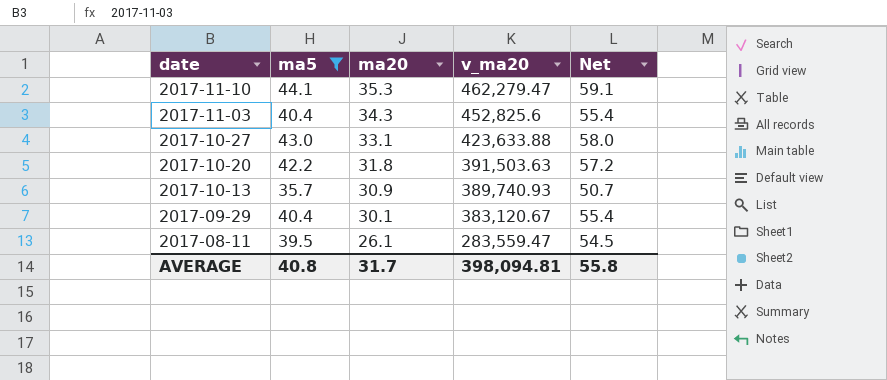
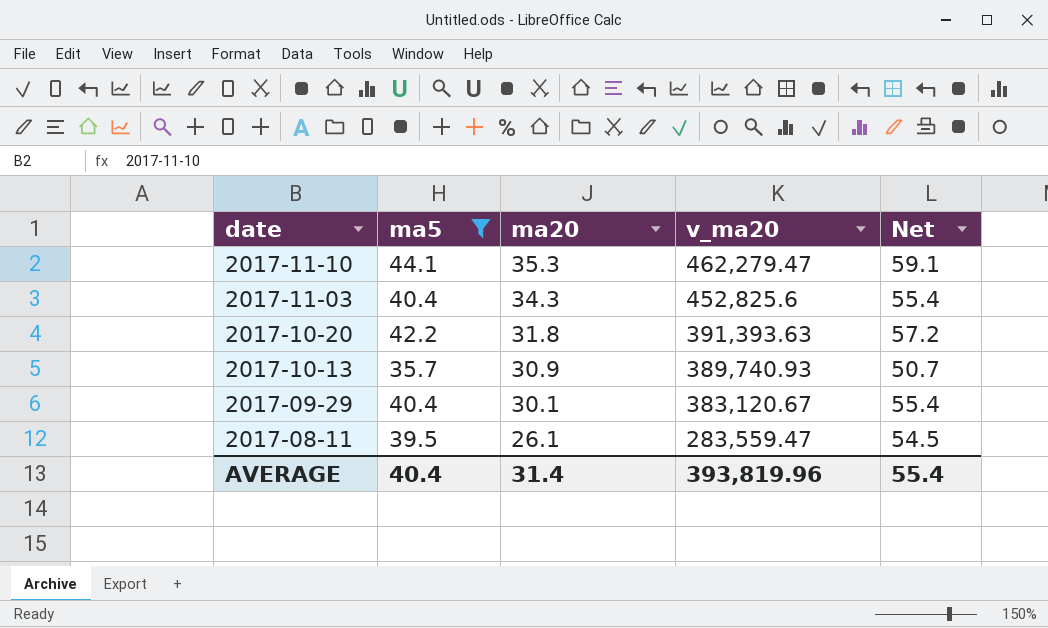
row 2017-10-27: 43.0 | 33.1 | 423,633.88 | 58.0 -> none
2017-10-20 | v_ma20: 391,503.63 -> 391,393.63
AVERAGE | ma5: 40.8 -> 40.4
AVERAGE | ma20: 31.7 -> 31.4
AVERAGE | v_ma20: 398,094.81 -> 393,819.96
AVERAGE | Net: 55.8 -> 55.4

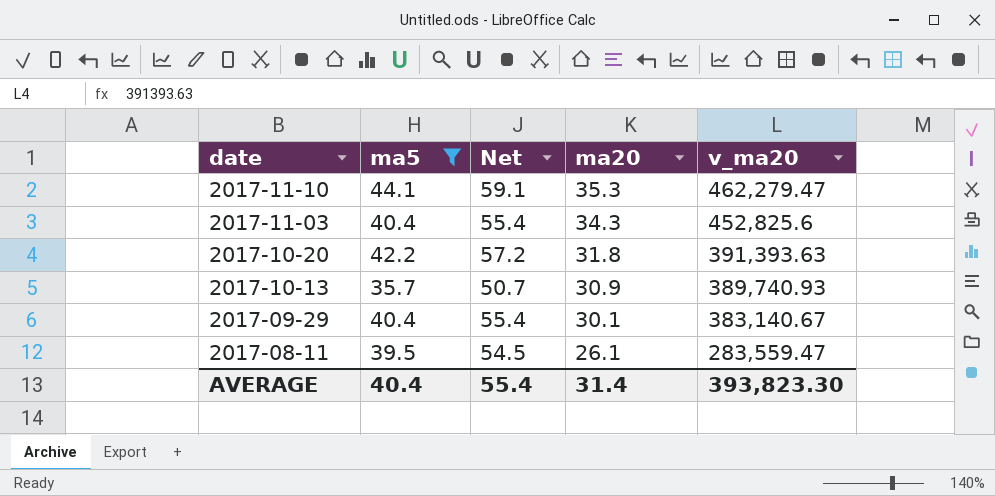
column Net | position: 5 -> 3
2017-09-29 | v_ma20: 383,120.67 -> 383,140.67
AVERAGE | v_ma20: 393,819.96 -> 393,823.30

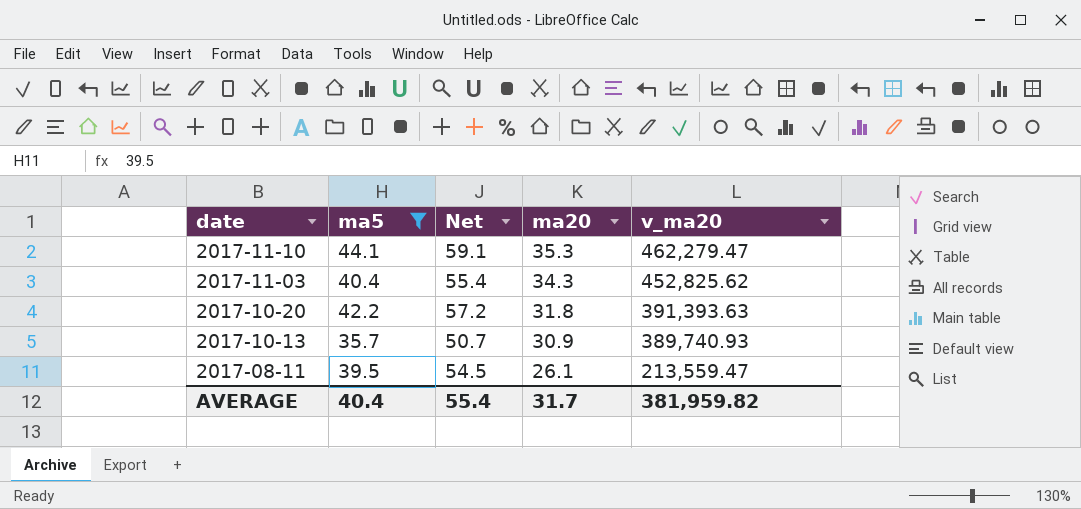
row 2017-09-29: 40.4 | 55.4 | 30.1 | 383,140.67 -> none
2017-11-03 | v_ma20: 452,825.6 -> 452,825.62
2017-08-11 | v_ma20: 283,559.47 -> 213,559.47
AVERAGE | ma20: 31.4 -> 31.7
AVERAGE | v_ma20: 393,823.30 -> 381,959.82

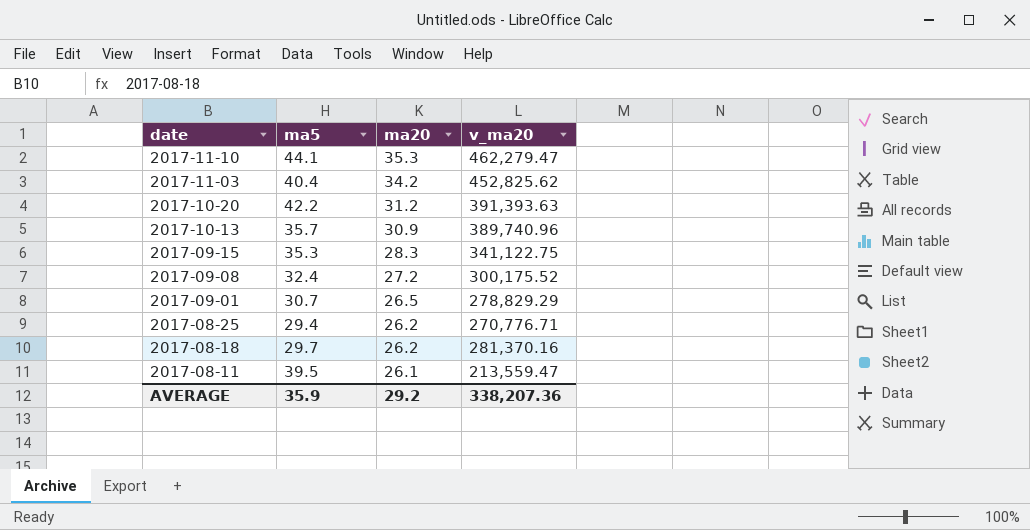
filter: ma5 >= 35.7 -> none
column Net | formula: [ma5] + 15 -> none
2017-11-03 | ma20: 34.3 -> 34.2
2017-10-20 | ma20: 31.8 -> 31.2
2017-10-13 | v_ma20: 389,740.93 -> 389,740.96
AVERAGE | ma5: 40.4 -> 35.9
AVERAGE | ma20: 31.7 -> 29.2
AVERAGE | v_ma20: 381,959.82 -> 338,207.36

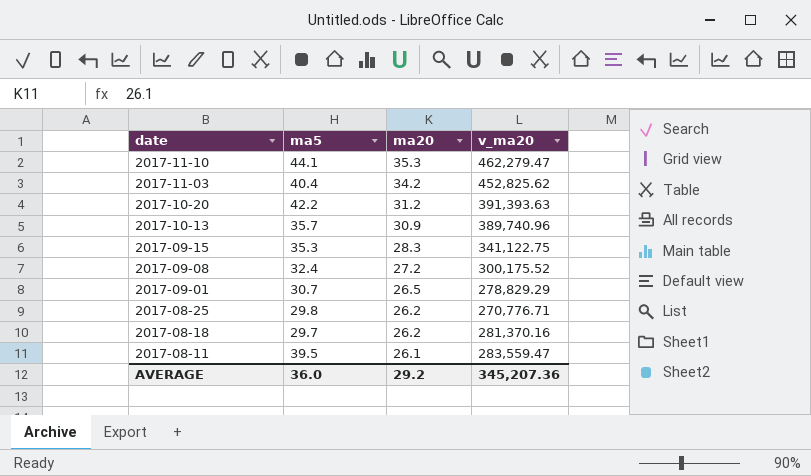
2017-08-25 | ma5: 29.4 -> 29.8
2017-08-11 | v_ma20: 213,559.47 -> 283,559.47
AVERAGE | ma5: 35.9 -> 36.0
AVERAGE | v_ma20: 338,207.36 -> 345,207.36

